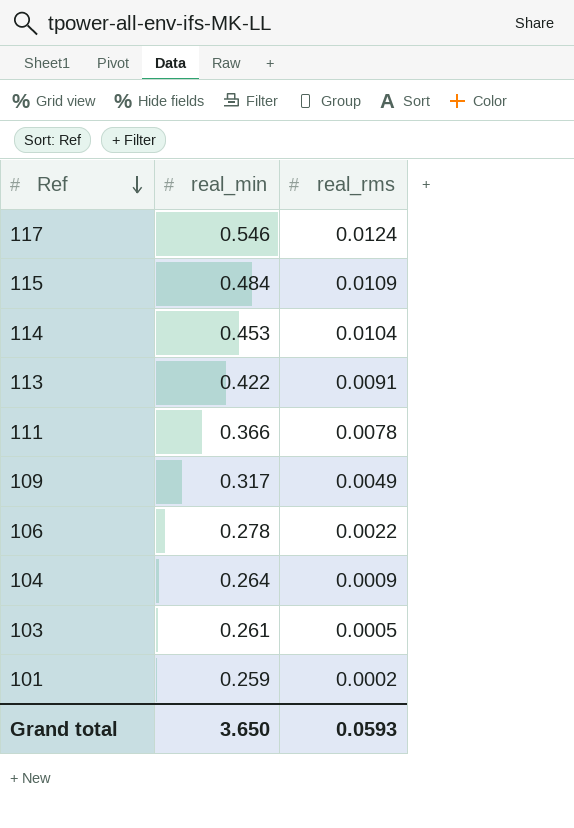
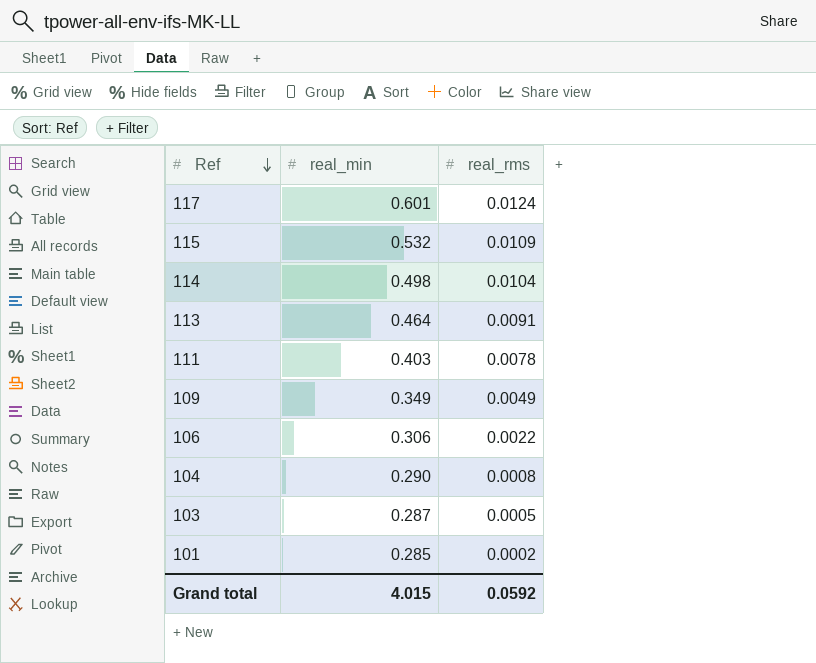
117 | real_min: 0.546 -> 0.601
115 | real_min: 0.484 -> 0.532
114 | real_min: 0.453 -> 0.498
113 | real_min: 0.422 -> 0.464
111 | real_min: 0.366 -> 0.403
109 | real_min: 0.317 -> 0.349
106 | real_min: 0.278 -> 0.306
104 | real_min: 0.264 -> 0.290
104 | real_rms: 0.0009 -> 0.0008
103 | real_min: 0.261 -> 0.287
101 | real_min: 0.259 -> 0.285
Grand total | real_min: 3.650 -> 4.015
Grand total | real_rms: 0.0593 -> 0.0592

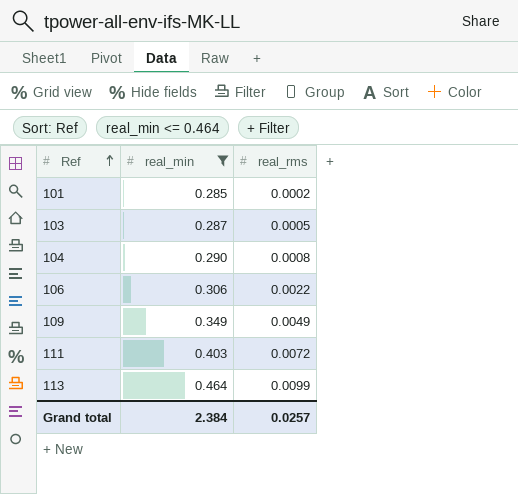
filter: none -> real_min <= 0.464
row order: Ref descending -> Ref ascending
111 | real_rms: 0.0078 -> 0.0072
113 | real_rms: 0.0091 -> 0.0099
Grand total | real_min: 4.015 -> 2.384
Grand total | real_rms: 0.0592 -> 0.0257

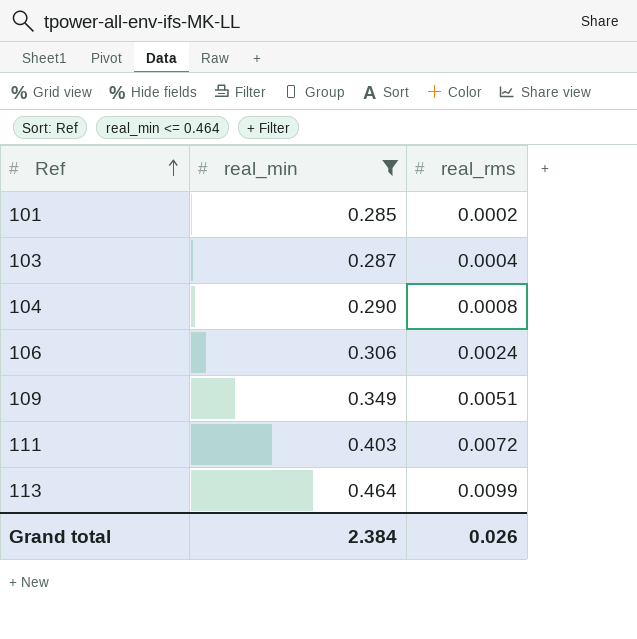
103 | real_rms: 0.0005 -> 0.0004
106 | real_rms: 0.0022 -> 0.0024
109 | real_rms: 0.0049 -> 0.0051
Grand total | real_rms: 0.0257 -> 0.026

